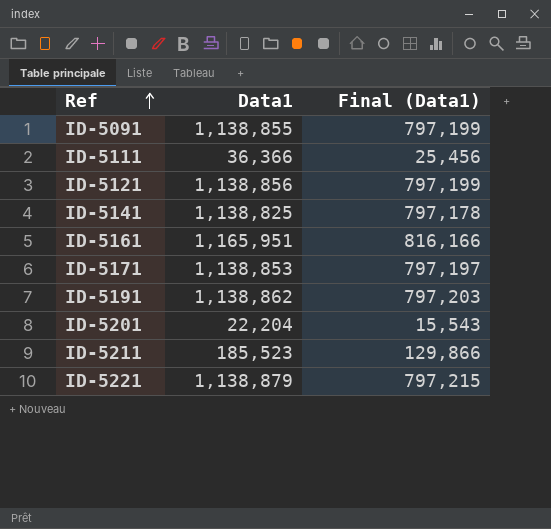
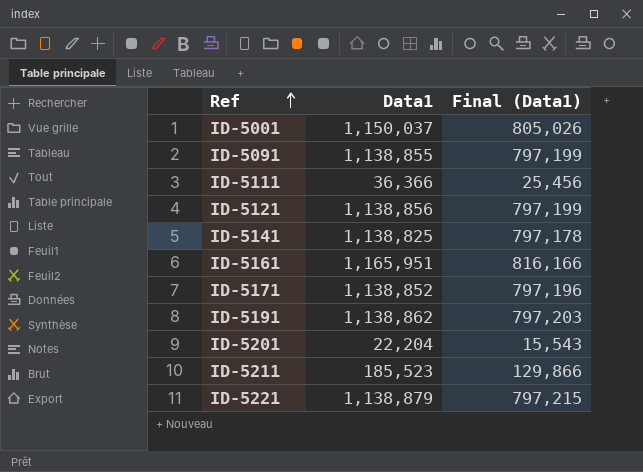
row ID-5001: none -> 1,150,037 | 805,026
ID-5171 | Data1: 1,138,853 -> 1,138,852
ID-5171 | Final (Data1): 797,197 -> 797,196

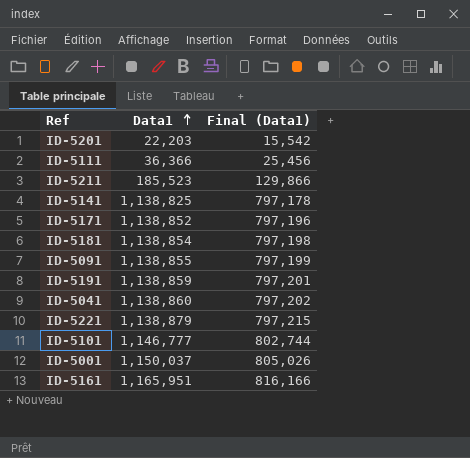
row order: Ref ascending -> Data1 ascending
row ID-5121: 1,138,856 | 797,199 -> none
ID-5201 | Data1: 22,204 -> 22,203
ID-5201 | Final (Data1): 15,543 -> 15,542
row ID-5181: none -> 1,138,854 | 797,198
ID-5191 | Data1: 1,138,862 -> 1,138,859
ID-5191 | Final (Data1): 797,203 -> 797,201
row ID-5041: none -> 1,138,860 | 797,202
row ID-5101: none -> 1,146,777 | 802,744

